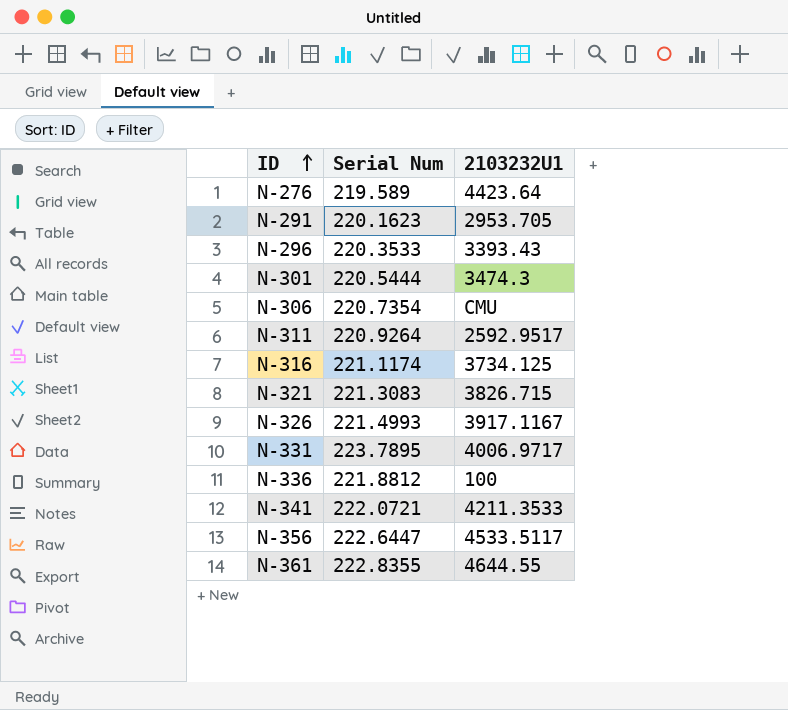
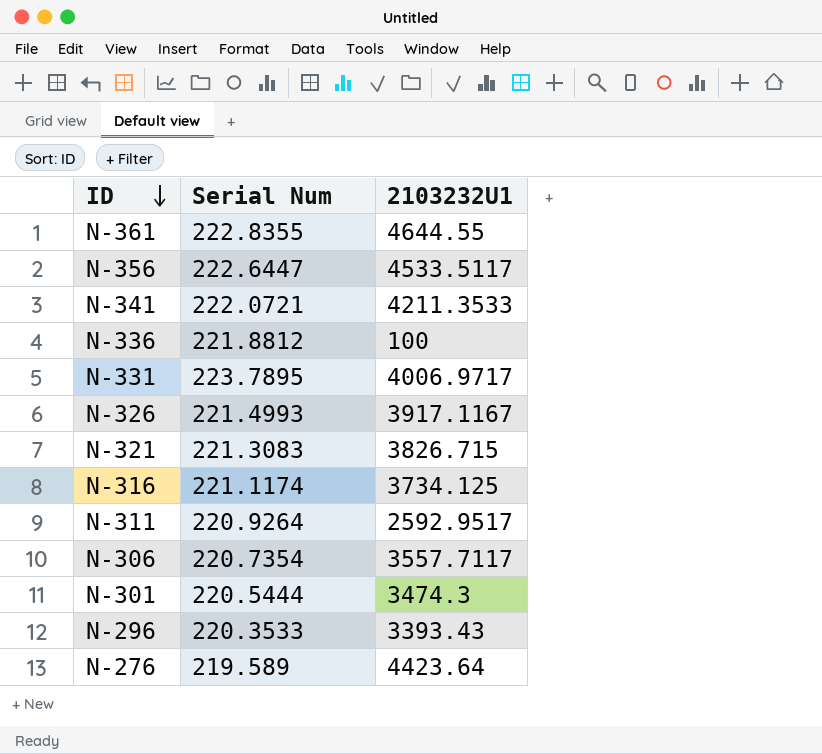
row order: ID ascending -> ID descending
row N-291: 220.1623 | 2953.705 -> none
N-306 | 2103232U1: CMU -> 3557.7117

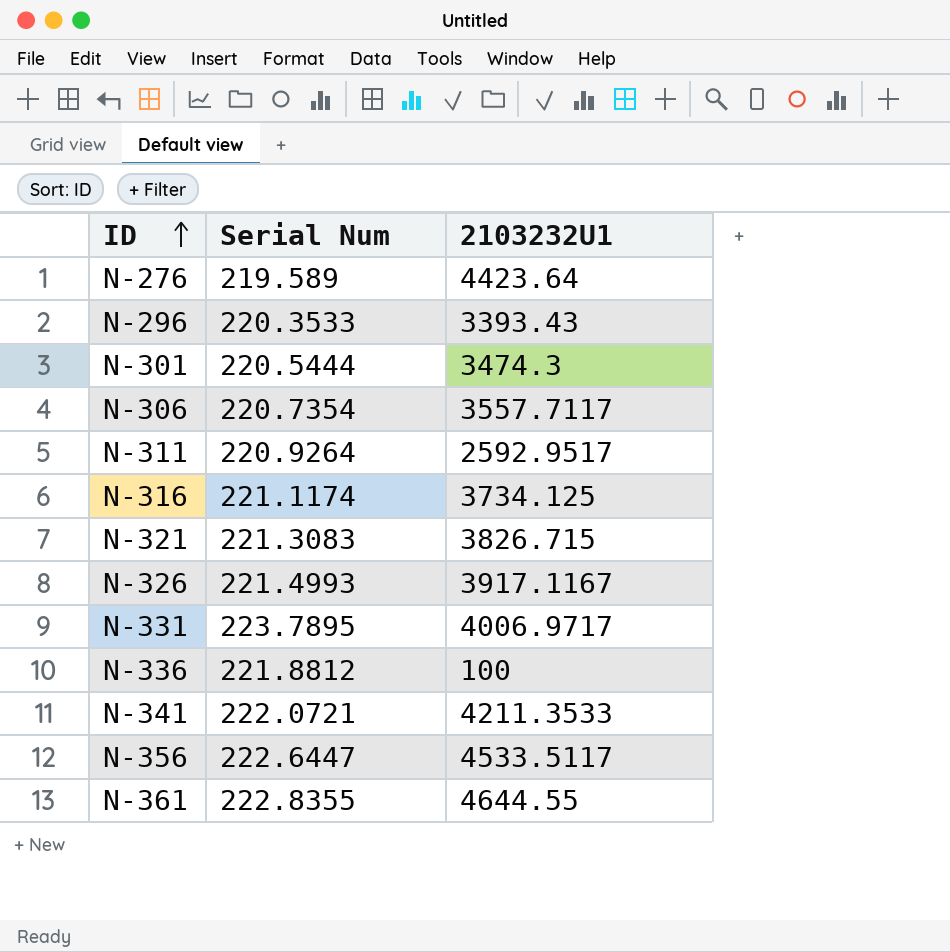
row order: ID descending -> ID ascending

